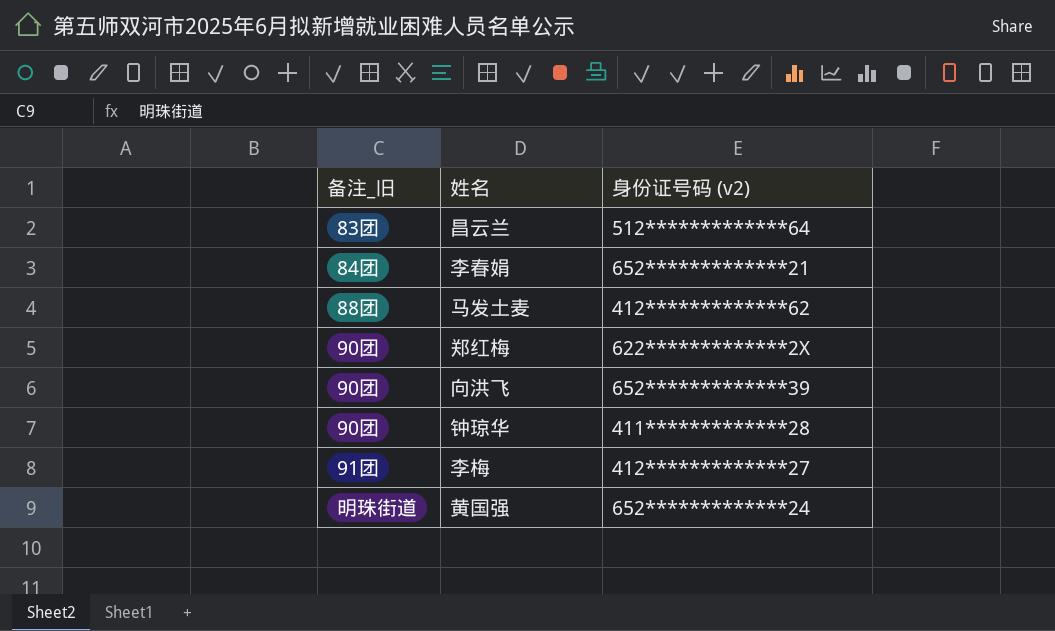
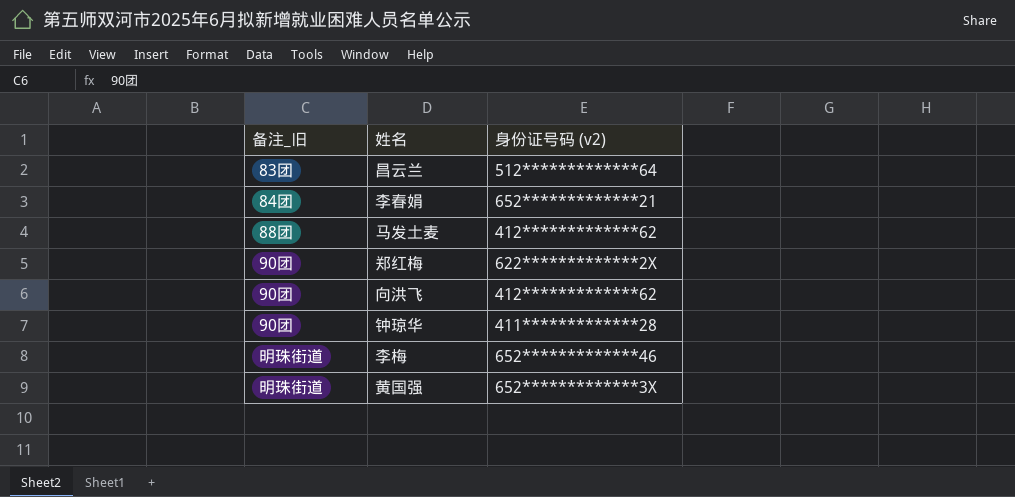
向洪飞 | 身份证号码 (v2): 652*************39 -> 412*************62
李梅 | 备注_旧: 91团 -> 明珠街道
李梅 | 身份证号码 (v2): 412*************27 -> 652*************46
黄国强 | 身份证号码 (v2): 652*************24 -> 652*************3X

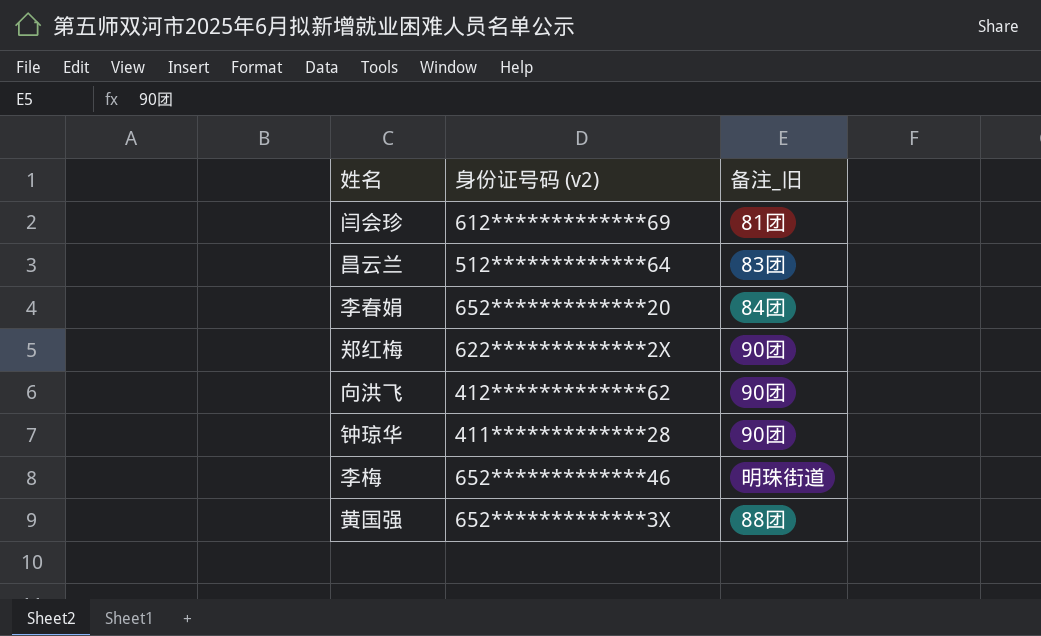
column 备注_旧 | position: 1 -> 3
row 马发土麦: 88团 | 412*************62 -> none
row 闫会珍: none -> 612*************69 | 81团
李春娟 | 身份证号码 (v2): 652*************21 -> 652*************20
黄国强 | 备注_旧: 明珠街道 -> 88团

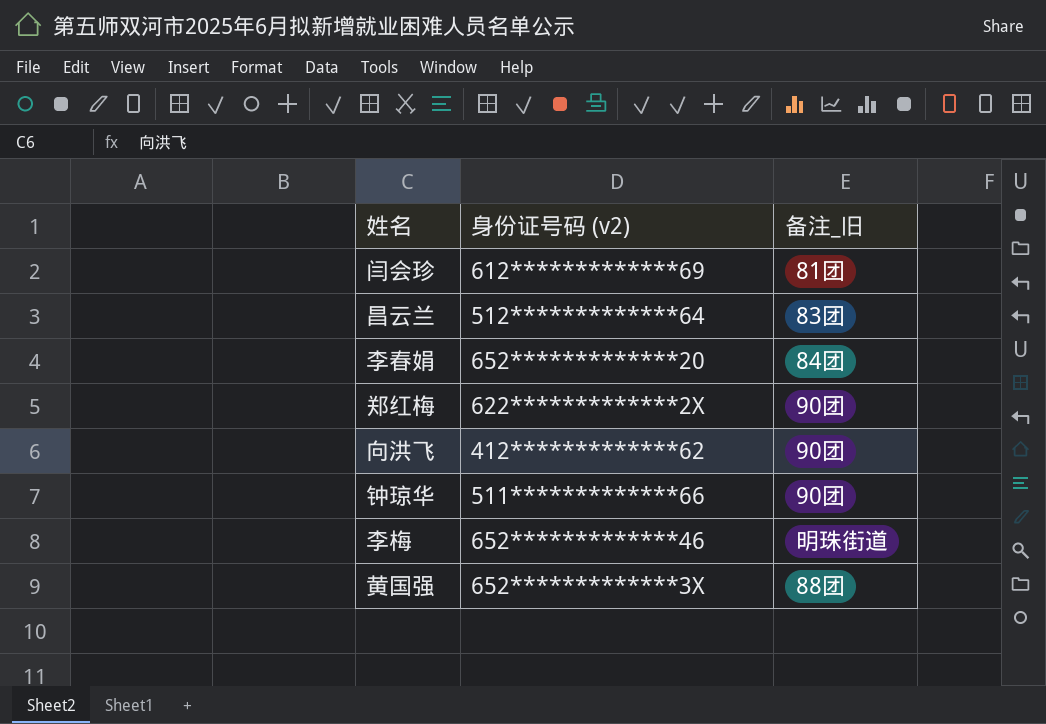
钟琼华 | 身份证号码 (v2): 411*************28 -> 511*************66

